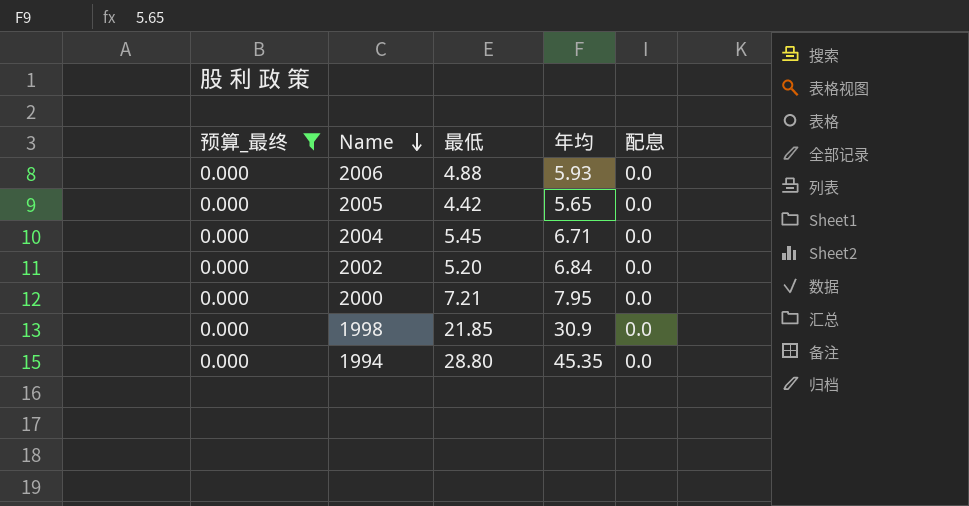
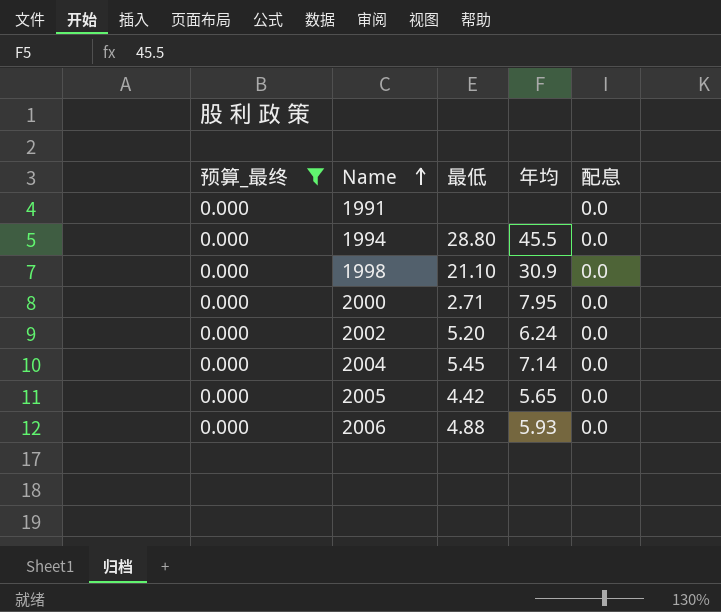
row order: Name descending -> Name ascending
row 1991: none -> 0.000 | none | none | 0.0
1994 | 年均: 45.35 -> 45.5
1998 | 最低: 21.85 -> 21.10
2000 | 最低: 7.21 -> 2.71
2002 | 年均: 6.84 -> 6.24
2004 | 年均: 6.71 -> 7.14

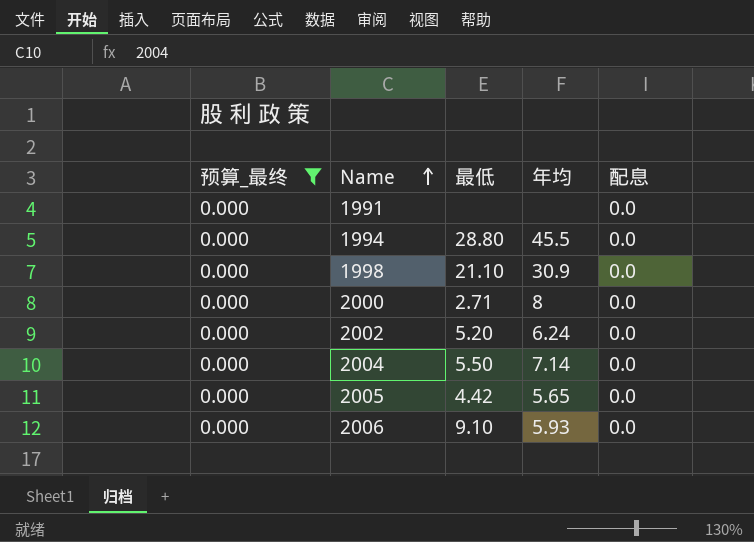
2000 | 年均: 7.95 -> 8
2004 | 最低: 5.45 -> 5.50
2006 | 最低: 4.88 -> 9.10

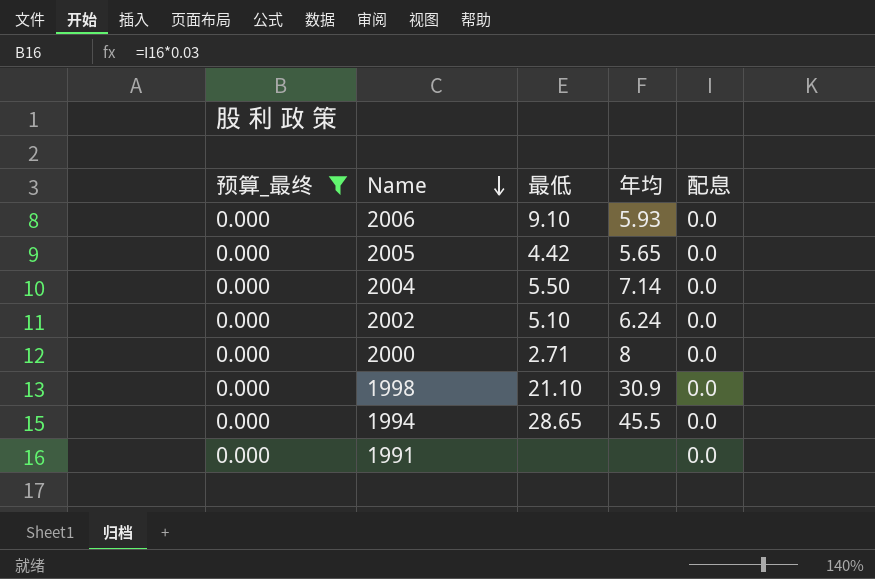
row order: Name ascending -> Name descending
2002 | 最低: 5.20 -> 5.10
1994 | 最低: 28.80 -> 28.65

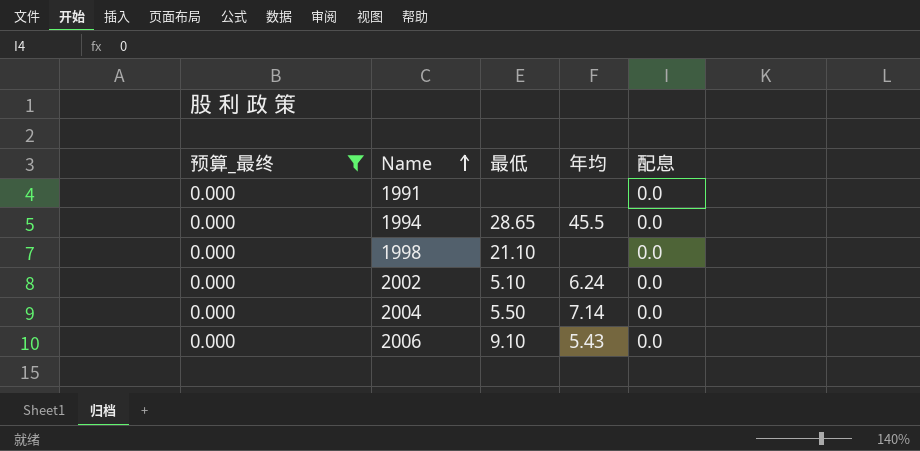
row order: Name descending -> Name ascending
row 2005: 0.000 | 4.42 | 5.65 | 0.0 -> none
row 2000: 0.000 | 2.71 | 8 | 0.0 -> none
1998 | 年均: 30.9 -> none
2006 | 年均: 5.93 -> 5.43

